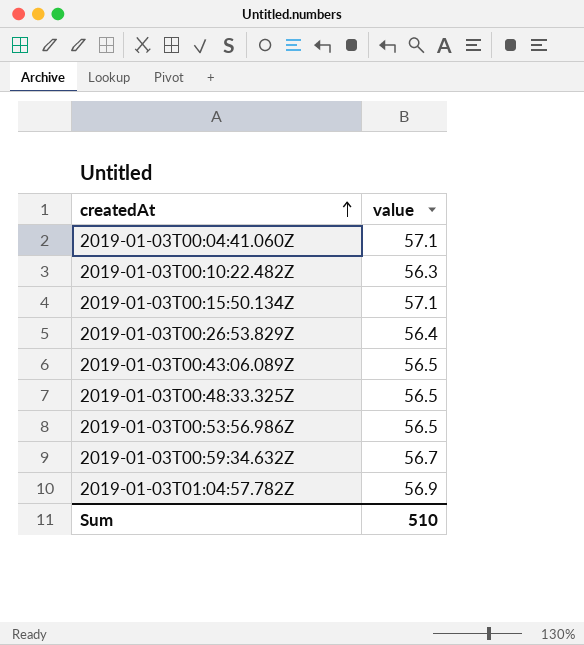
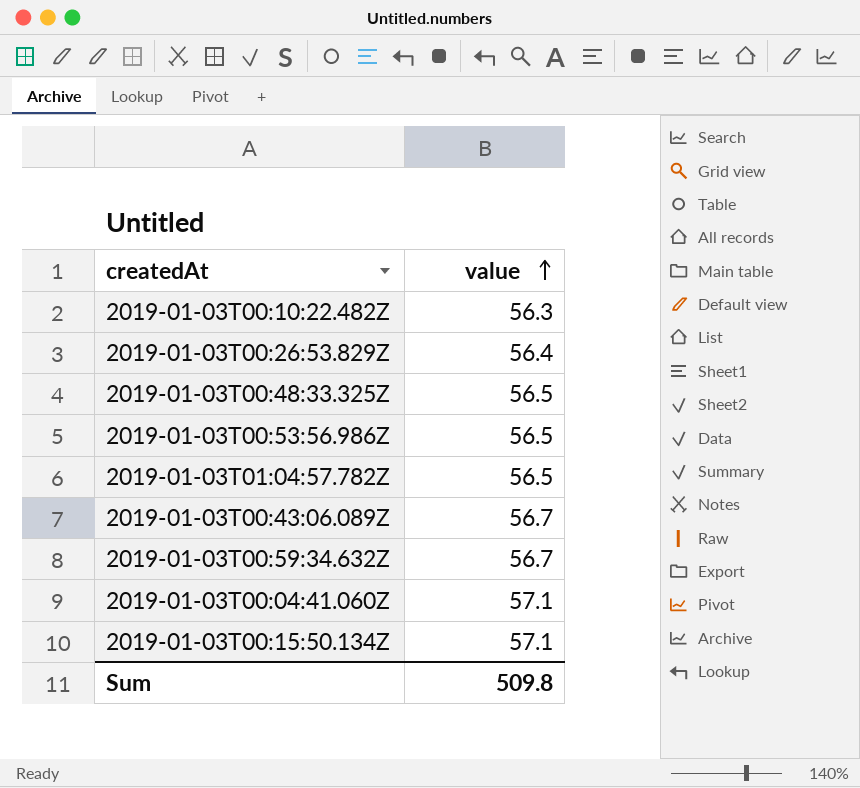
row order: createdAt ascending -> value ascending
2019-01-03T01:04:57.782Z | value: 56.9 -> 56.5
2019-01-03T00:43:06.089Z | value: 56.5 -> 56.7
Sum | value: 510 -> 509.8

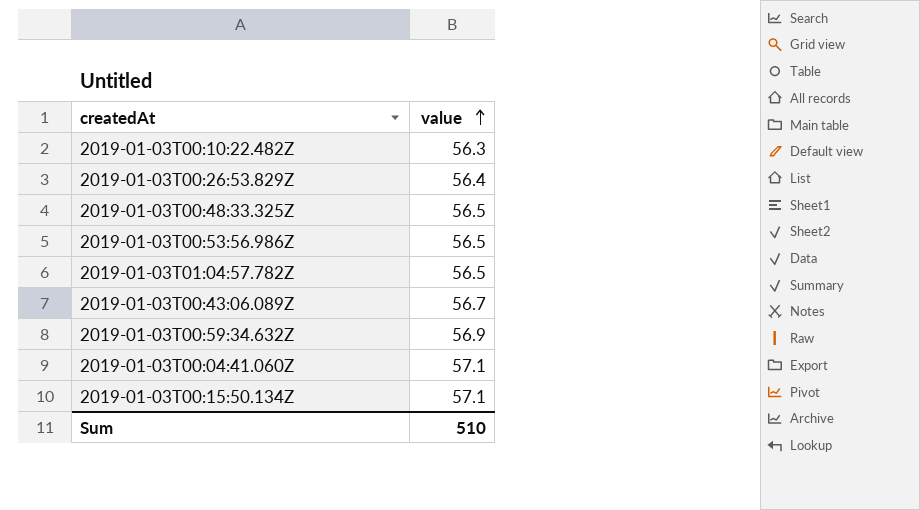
2019-01-03T00:59:34.632Z | value: 56.7 -> 56.9
Sum | value: 509.8 -> 510

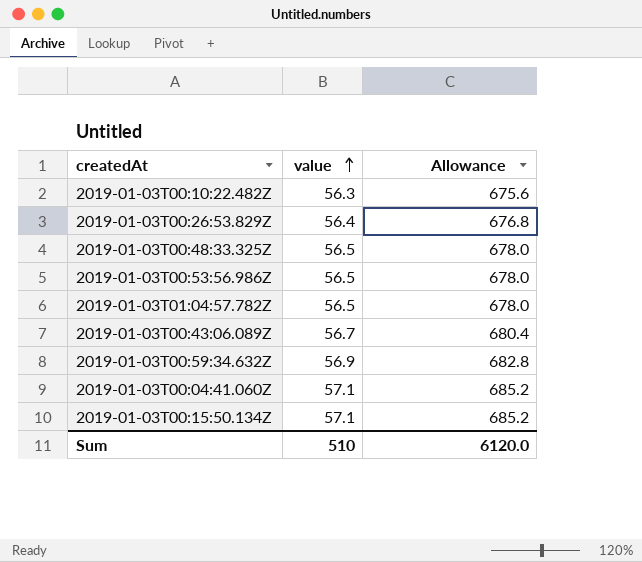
column Allowance | formula: none -> [value] * 12

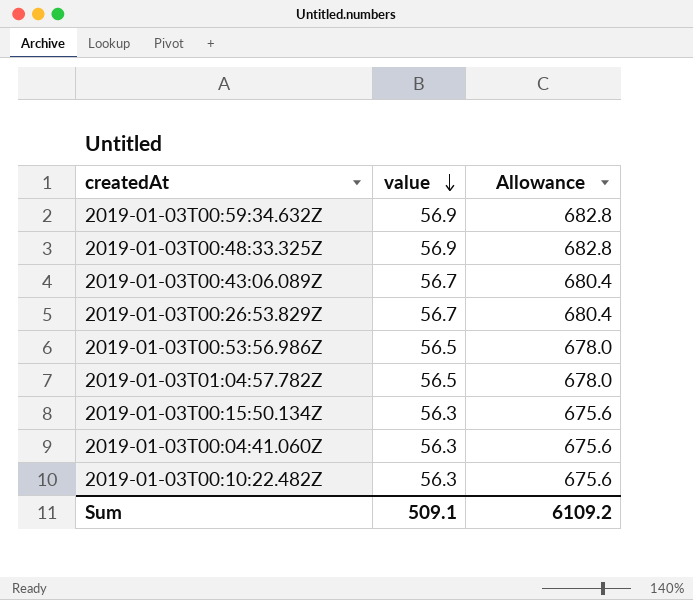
row order: value ascending -> value descending
2019-01-03T00:48:33.325Z | value: 56.5 -> 56.9
2019-01-03T00:48:33.325Z | Allowance: 678.0 -> 682.8
2019-01-03T00:26:53.829Z | value: 56.4 -> 56.7
2019-01-03T00:26:53.829Z | Allowance: 676.8 -> 680.4
2019-01-03T00:15:50.134Z | value: 57.1 -> 56.3
2019-01-03T00:15:50.134Z | Allowance: 685.2 -> 675.6
2019-01-03T00:04:41.060Z | value: 57.1 -> 56.3
2019-01-03T00:04:41.060Z | Allowance: 685.2 -> 675.6
Sum | value: 510 -> 509.1
Sum | Allowance: 6120.0 -> 6109.2

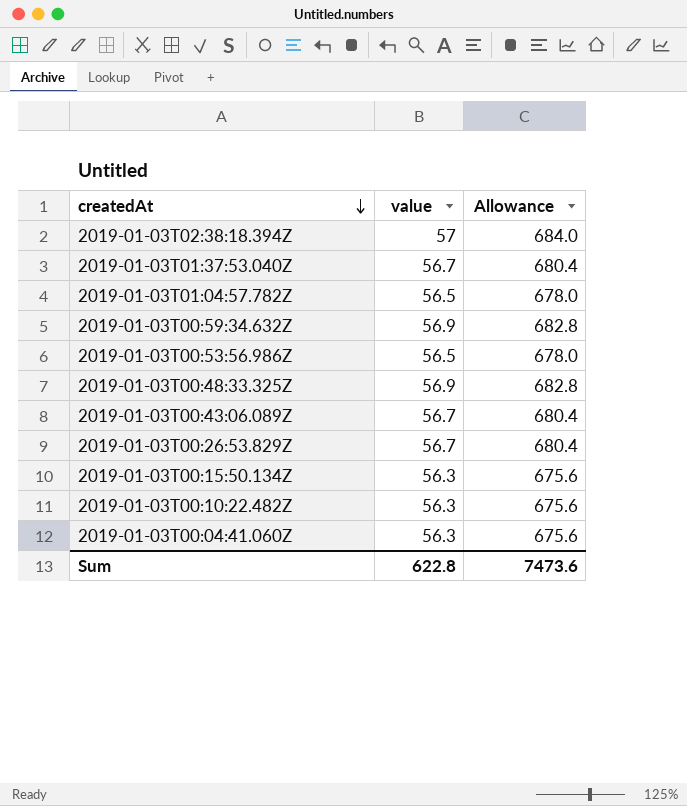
row order: value descending -> createdAt descending
row 2019-01-03T02:38:18.394Z: none -> 57 | 684.0
row 2019-01-03T01:37:53.040Z: none -> 56.7 | 680.4
Sum | value: 509.1 -> 622.8
Sum | Allowance: 6109.2 -> 7473.6

